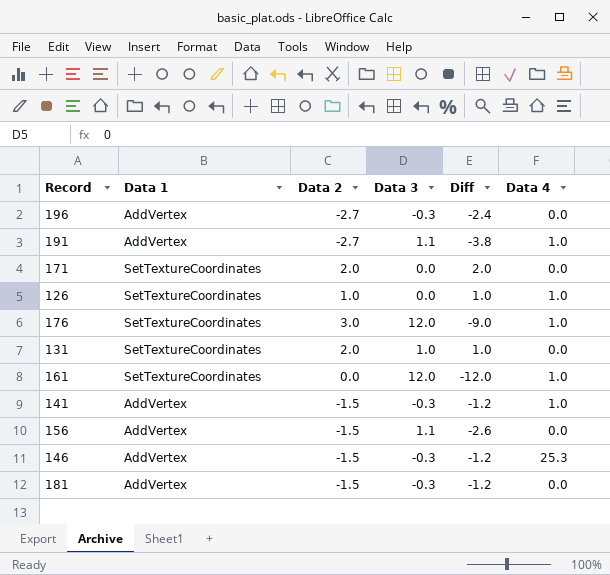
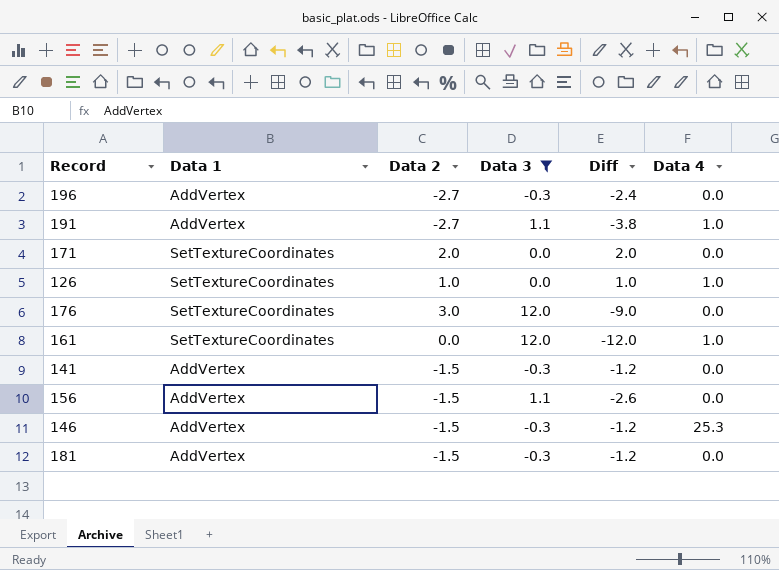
filter: none -> Data 3 != 1.0
176 | Data 4: 1.0 -> 0.0
141 | Data 4: 1.0 -> 0.0

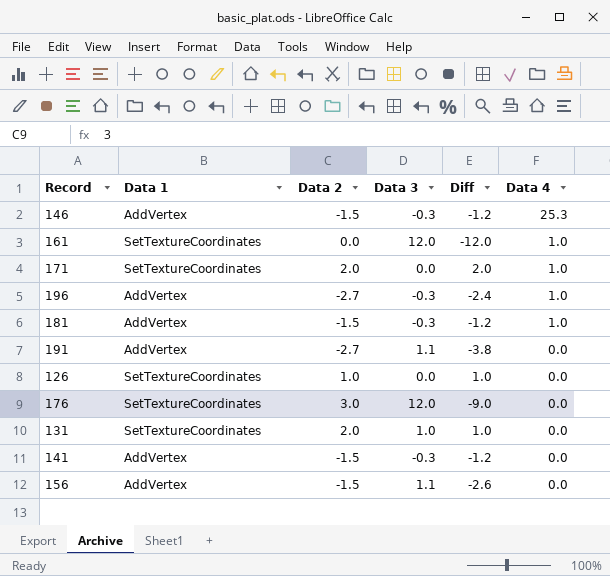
filter: Data 3 != 1.0 -> none
row order: none -> Data 4 descending
171 | Data 4: 0.0 -> 1.0
196 | Data 4: 0.0 -> 1.0
181 | Data 4: 0.0 -> 1.0
191 | Data 4: 1.0 -> 0.0
126 | Data 4: 1.0 -> 0.0

